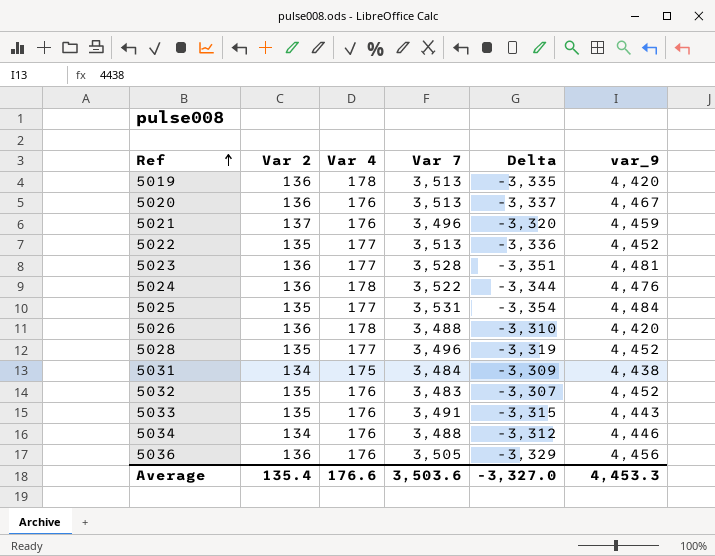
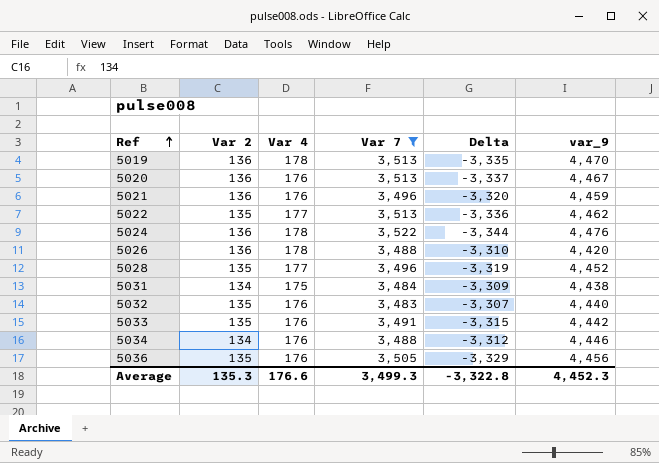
filter: none -> Var 7 <= 3,522
5019 | var_9: 4,420 -> 4,470
5021 | Var 2: 137 -> 136
5022 | var_9: 4,452 -> 4,462
5032 | var_9: 4,452 -> 4,440
5033 | var_9: 4,443 -> 4,442
5036 | Var 2: 136 -> 135
Average | Var 2: 135.4 -> 135.3
Average | Var 7: 3,503.6 -> 3,499.3
Average | Delta: -3,327.0 -> -3,322.8
Average | var_9: 4,453.3 -> 4,452.3

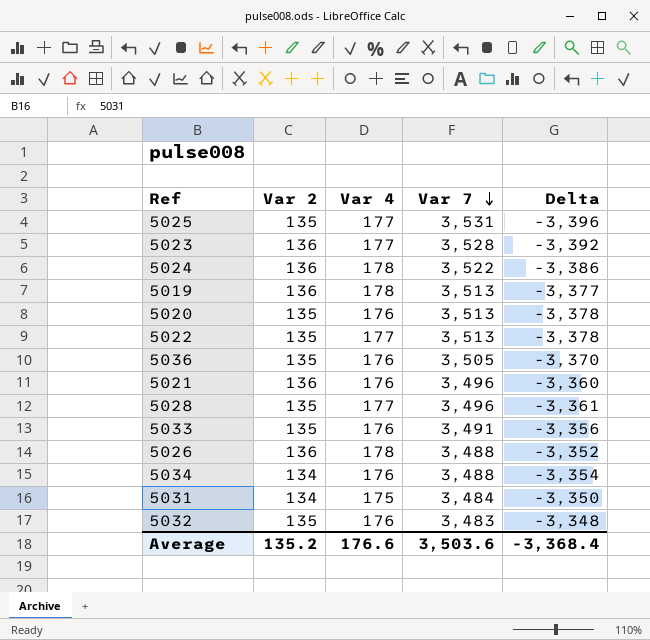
filter: Var 7 <= 3,522 -> none
row order: Ref ascending -> Var 7 descending
column var_9 | position: 6 -> none
column Delta | formula: [Var 4] - [Var 7] -> [Var 2] - [Var 7]
5020 | Var 2: 136 -> 135
Average | Var 2: 135.3 -> 135.2
Average | Var 7: 3,499.3 -> 3,503.6
Average | Delta: -3,322.8 -> -3,368.4

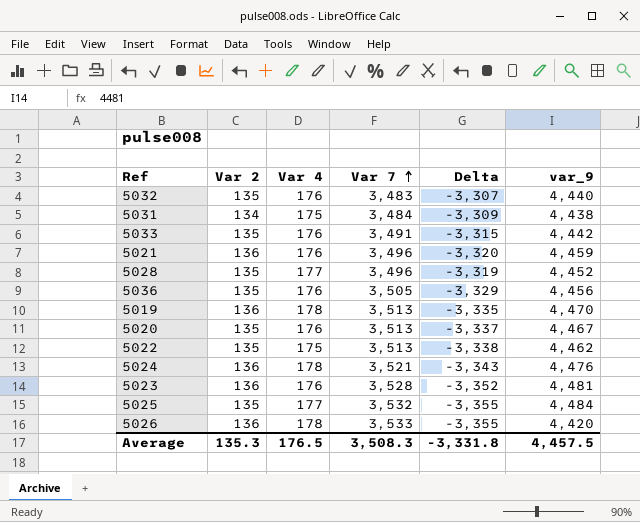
row order: Var 7 descending -> Var 7 ascending
column Delta | formula: [Var 2] - [Var 7] -> [Var 4] - [Var 7]
column var_9 | position: none -> 6
row 5034: 134 | 176 | 3,488 | -3,354 -> none
5022 | Var 4: 177 -> 175
5024 | Var 7: 3,522 -> 3,521
5023 | Var 4: 177 -> 176
5025 | Var 7: 3,531 -> 3,532
5026 | Var 7: 3,488 -> 3,533
Average | Var 2: 135.2 -> 135.3
Average | Var 4: 176.6 -> 176.5
Average | Var 7: 3,503.6 -> 3,508.3
Average | Delta: -3,368.4 -> -3,331.8

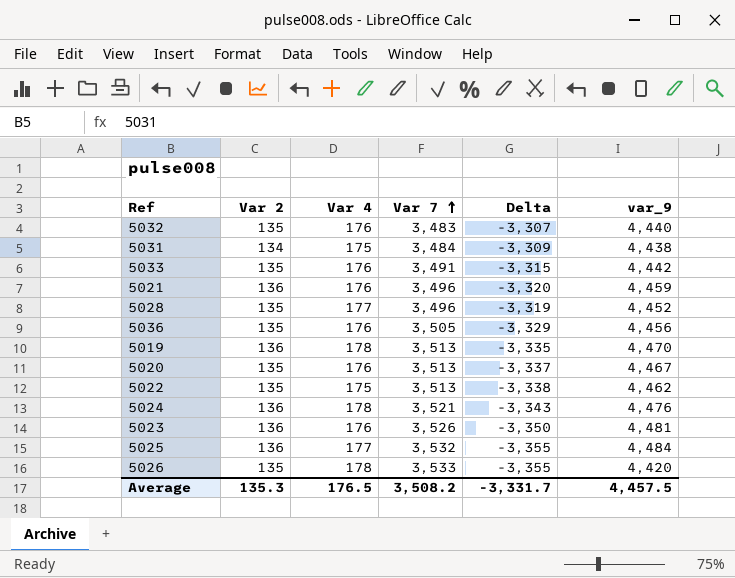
5023 | Var 7: 3,528 -> 3,526
5023 | Delta: -3,352 -> -3,350
5025 | Var 2: 135 -> 136
5026 | Var 2: 136 -> 135
Average | Var 7: 3,508.3 -> 3,508.2
Average | Delta: -3,331.8 -> -3,331.7

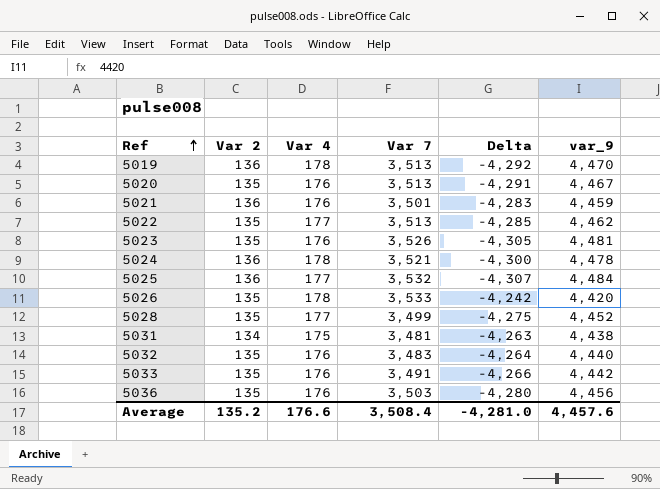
row order: Var 7 ascending -> Ref ascending
column Delta | formula: [Var 4] - [Var 7] -> [Var 4] - [var_9]
5021 | Var 7: 3,496 -> 3,501
5022 | Var 4: 175 -> 177
5023 | Var 2: 136 -> 135
5024 | var_9: 4,476 -> 4,478
5028 | Var 7: 3,496 -> 3,499
5031 | Var 7: 3,484 -> 3,481
5036 | Var 7: 3,505 -> 3,503
Average | Var 2: 135.3 -> 135.2
Average | Var 4: 176.5 -> 176.6
Average | Var 7: 3,508.2 -> 3,508.4
Average | Delta: -3,331.7 -> -4,281.0
Average | var_9: 4,457.5 -> 4,457.6

